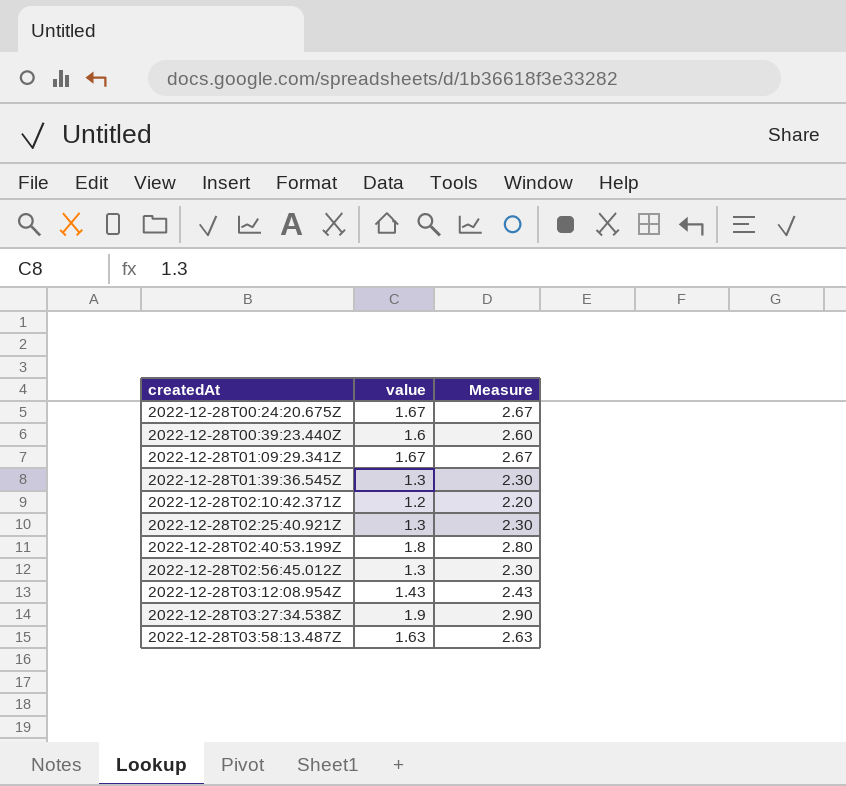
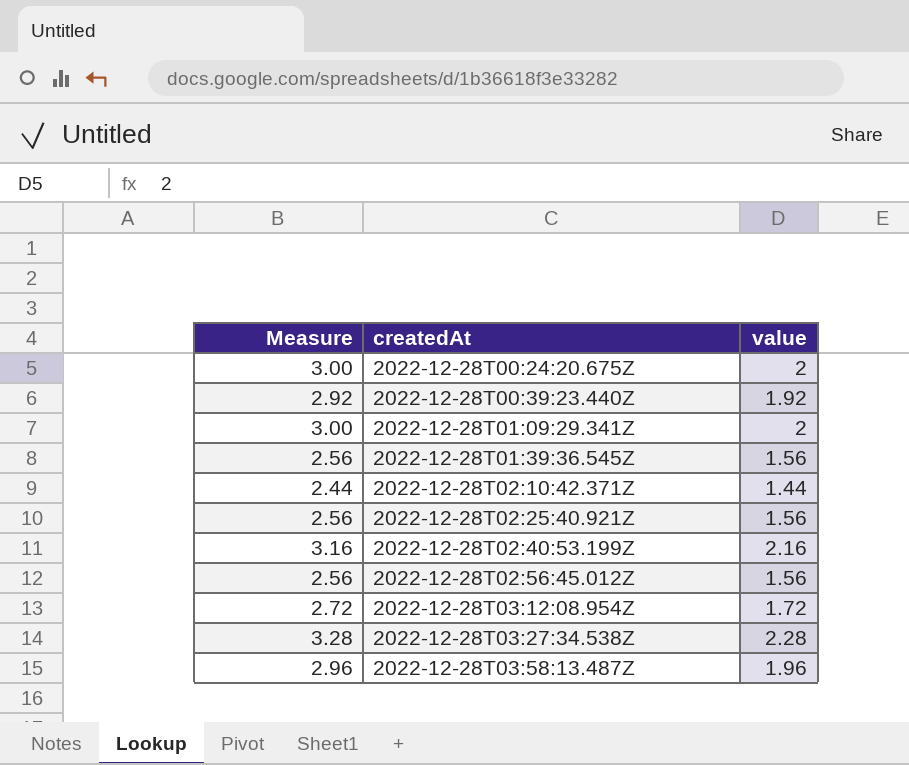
column Measure | position: 3 -> 1
2022-12-28T00:24:20.675Z | Measure: 2.67 -> 3.00
2022-12-28T00:24:20.675Z | value: 1.67 -> 2
2022-12-28T00:39:23.440Z | Measure: 2.60 -> 2.92
2022-12-28T00:39:23.440Z | value: 1.6 -> 1.92
2022-12-28T01:09:29.341Z | Measure: 2.67 -> 3.00
2022-12-28T01:09:29.341Z | value: 1.67 -> 2
2022-12-28T01:39:36.545Z | Measure: 2.30 -> 2.56
2022-12-28T01:39:36.545Z | value: 1.3 -> 1.56
2022-12-28T02:10:42.371Z | Measure: 2.20 -> 2.44
2022-12-28T02:10:42.371Z | value: 1.2 -> 1.44
2022-12-28T02:25:40.921Z | Measure: 2.30 -> 2.56
2022-12-28T02:25:40.921Z | value: 1.3 -> 1.56
2022-12-28T02:40:53.199Z | Measure: 2.80 -> 3.16
2022-12-28T02:40:53.199Z | value: 1.8 -> 2.16
2022-12-28T02:56:45.012Z | Measure: 2.30 -> 2.56
2022-12-28T02:56:45.012Z | value: 1.3 -> 1.56
2022-12-28T03:12:08.954Z | Measure: 2.43 -> 2.72
2022-12-28T03:12:08.954Z | value: 1.43 -> 1.72
2022-12-28T03:27:34.538Z | Measure: 2.90 -> 3.28
2022-12-28T03:27:34.538Z | value: 1.9 -> 2.28
2022-12-28T03:58:13.487Z | Measure: 2.63 -> 2.96
2022-12-28T03:58:13.487Z | value: 1.63 -> 1.96

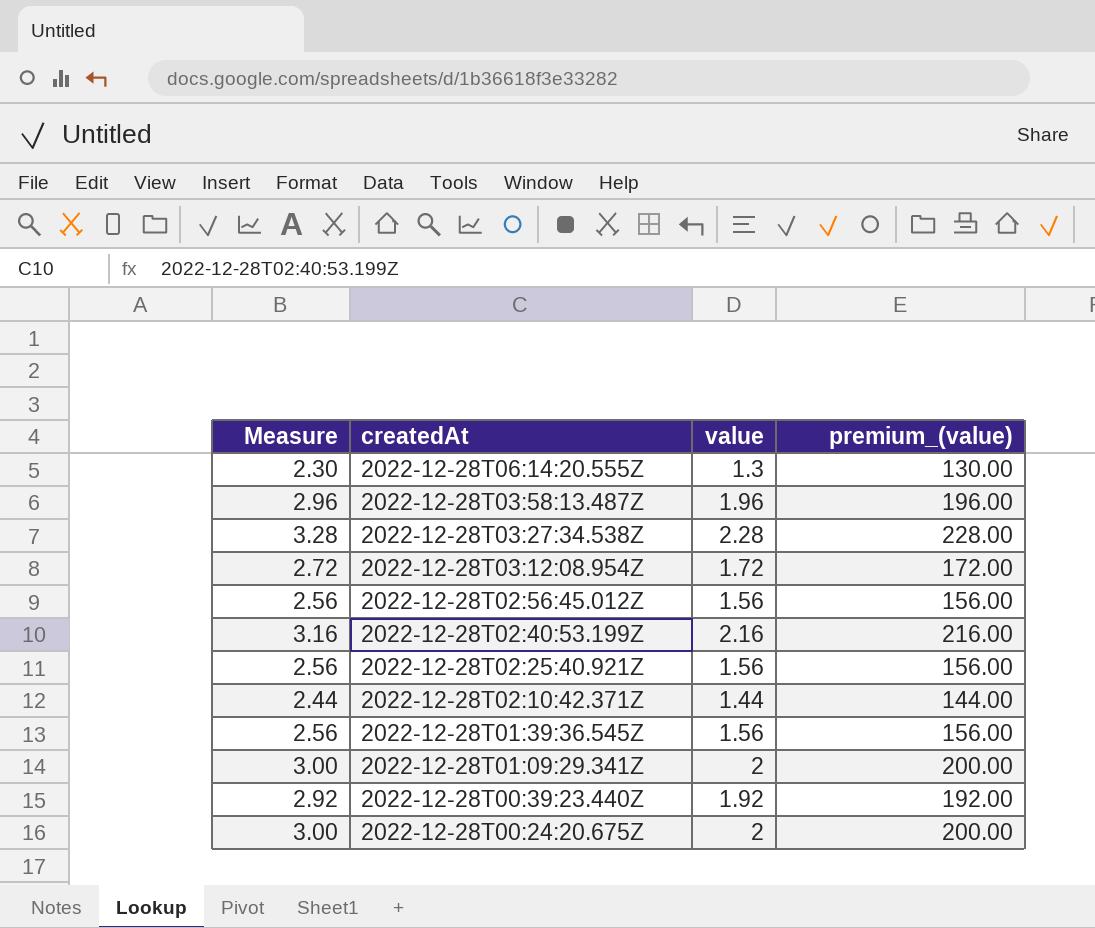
row order: createdAt ascending -> createdAt descending
column premium_(value) | formula: none -> [value] * 100
row 2022-12-28T06:14:20.555Z: none -> 2.30 | 1.3 | 130.00

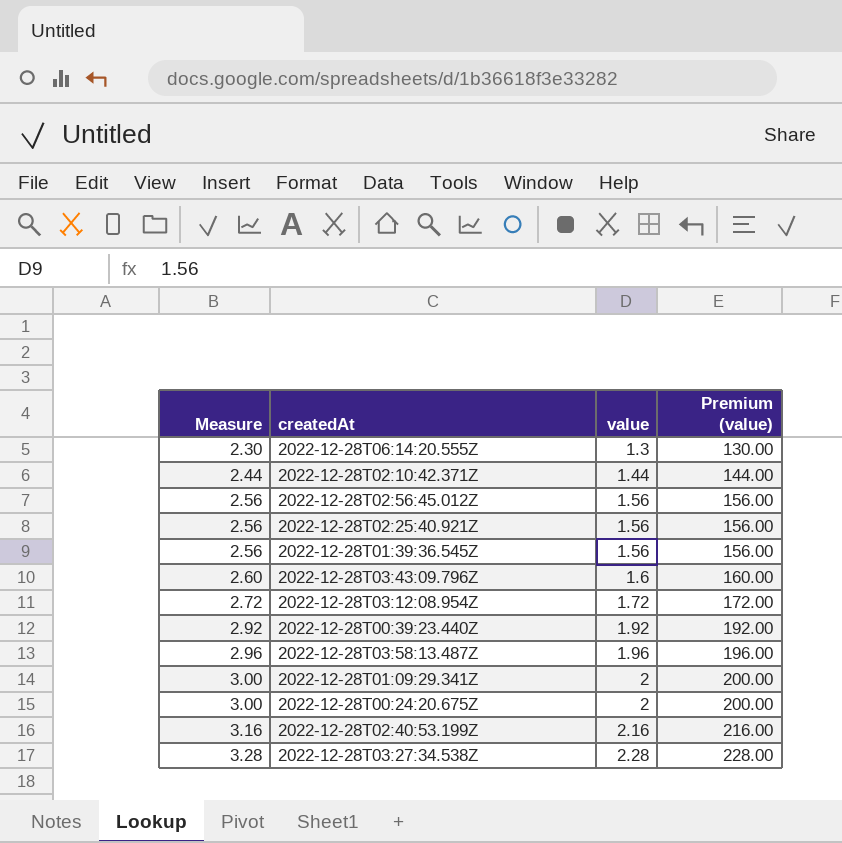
row order: createdAt descending -> Measure ascending
column name: premium_(value) -> Premium (value)
row 2022-12-28T03:43:09.796Z: none -> 2.60 | 1.6 | 160.00

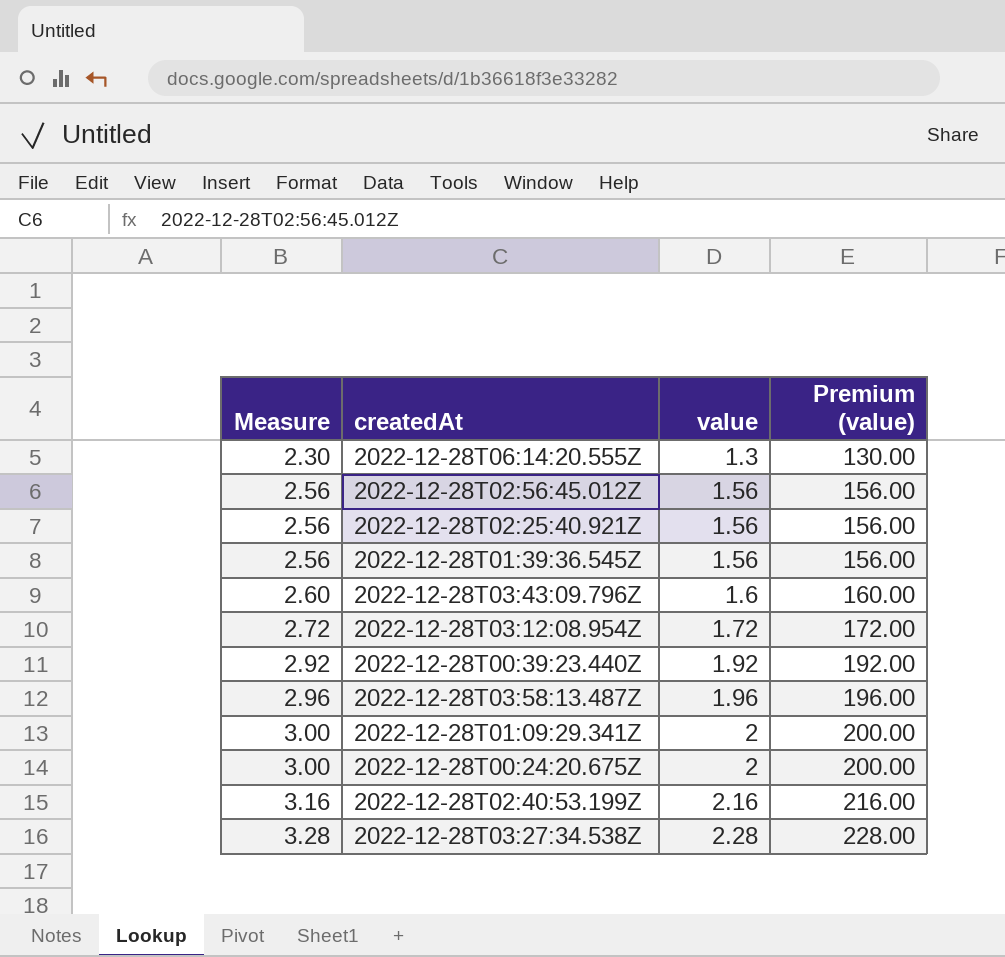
row 2022-12-28T02:10:42.371Z: 2.44 | 1.44 | 144.00 -> none

